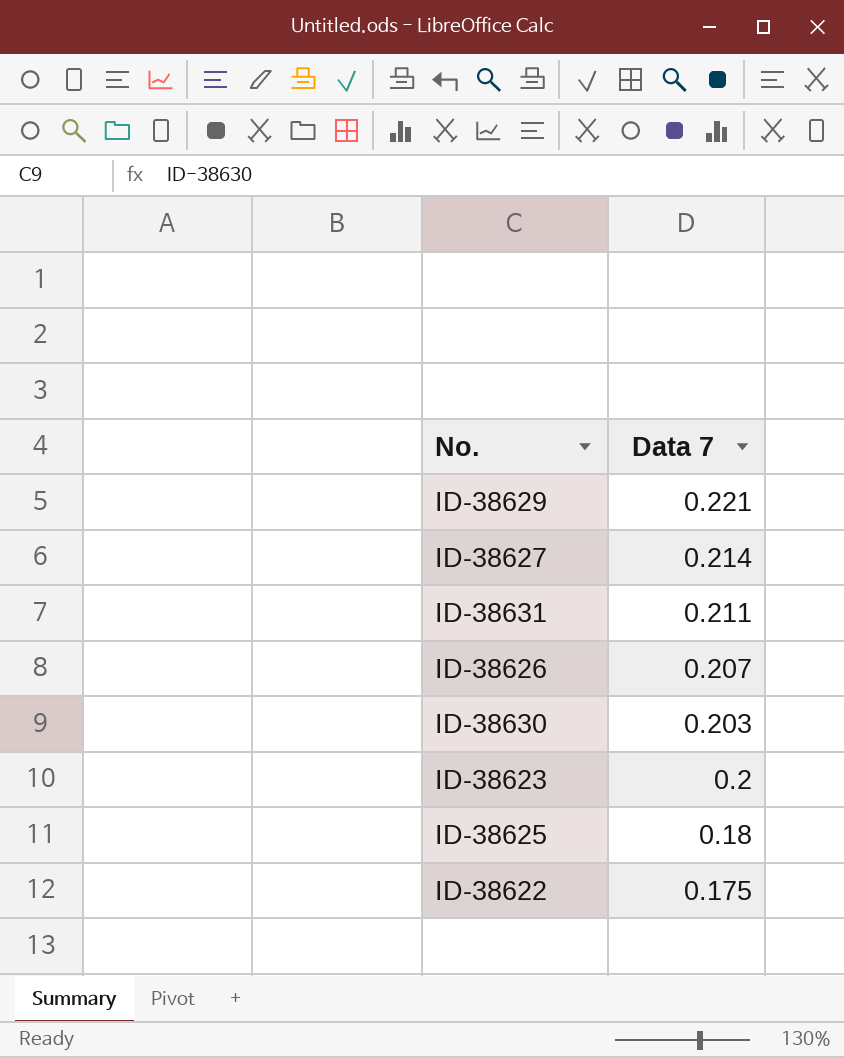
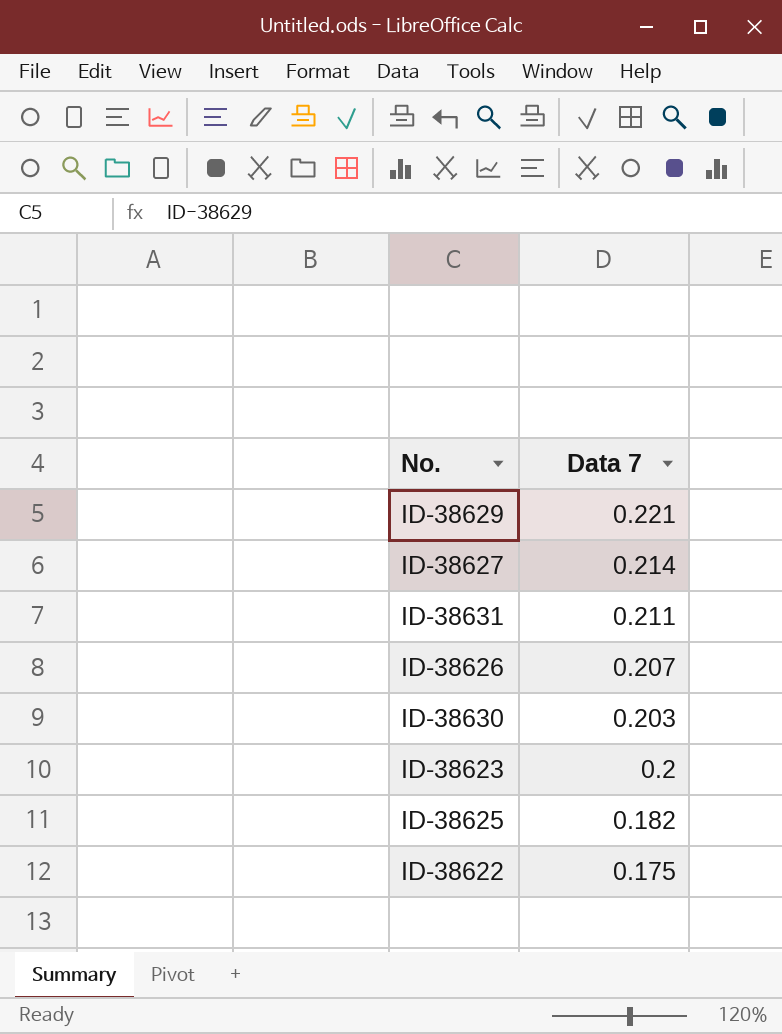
ID-38625 | Data 7: 0.18 -> 0.182

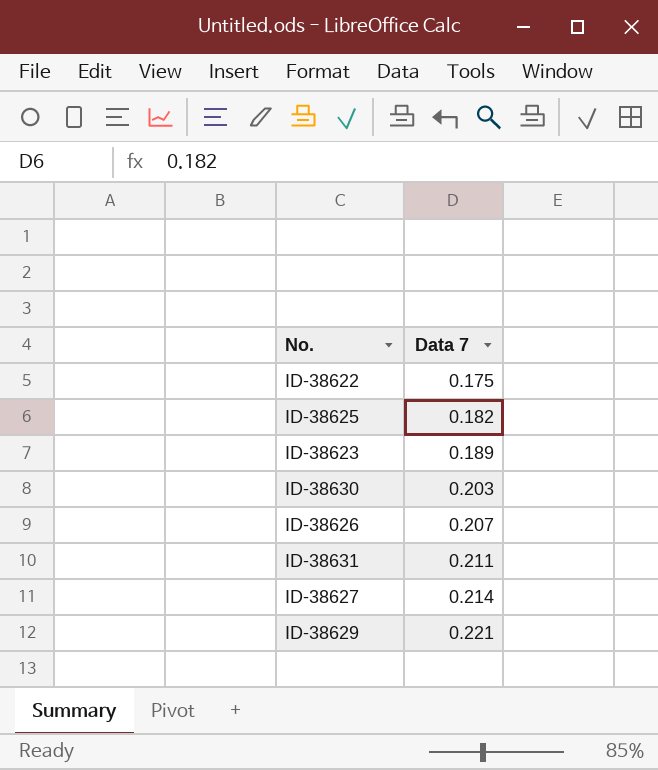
row order: Data 7 descending -> Data 7 ascending
ID-38623 | Data 7: 0.2 -> 0.189

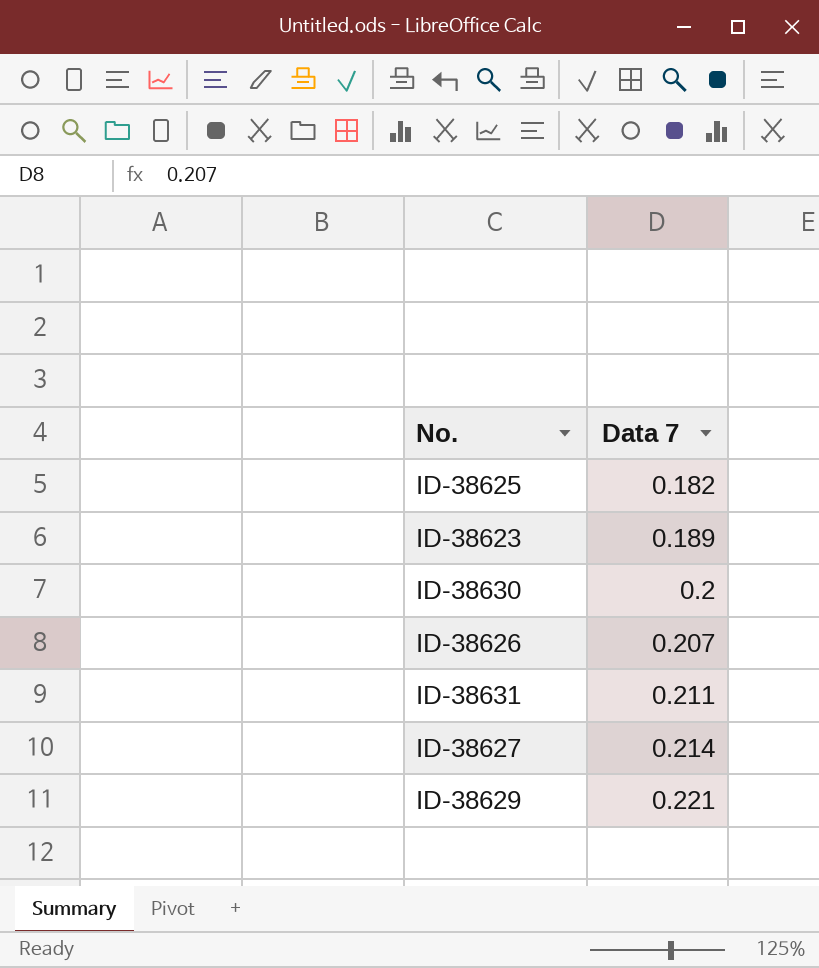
row ID-38622: 0.175 -> none
ID-38630 | Data 7: 0.203 -> 0.2

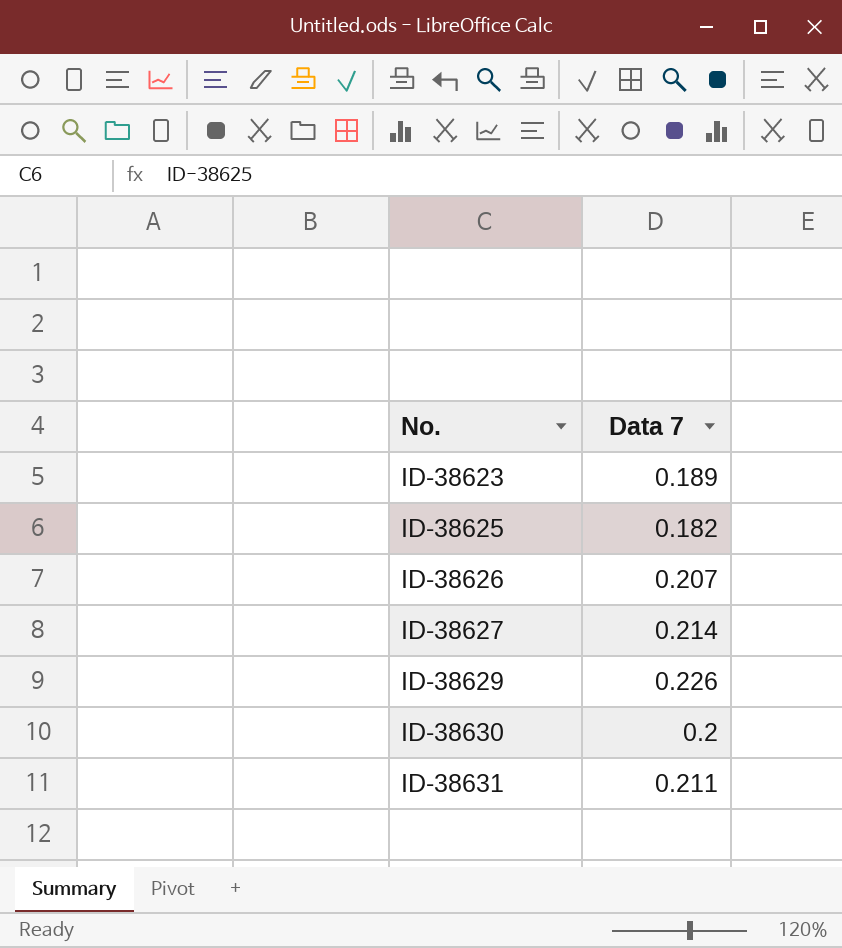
row order: Data 7 ascending -> No. ascending
ID-38629 | Data 7: 0.221 -> 0.226

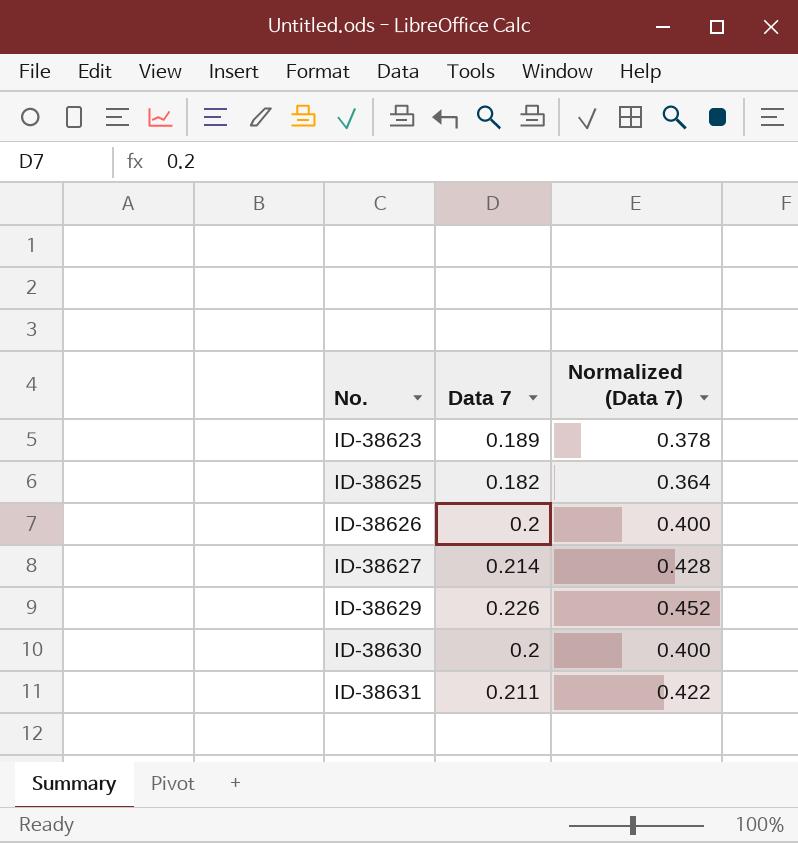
column Normalized (Data 7) | formula: none -> [Data 7] * 2
ID-38626 | Data 7: 0.207 -> 0.2

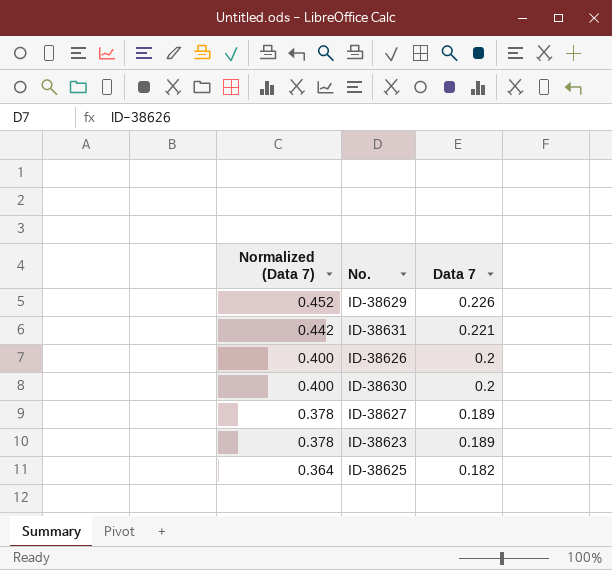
row order: No. ascending -> Normalized (Data 7) descending
column Normalized (Data 7) | position: 3 -> 1
ID-38631 | Normalized (Data 7): 0.422 -> 0.442
ID-38631 | Data 7: 0.211 -> 0.221
ID-38627 | Normalized (Data 7): 0.428 -> 0.378
ID-38627 | Data 7: 0.214 -> 0.189

